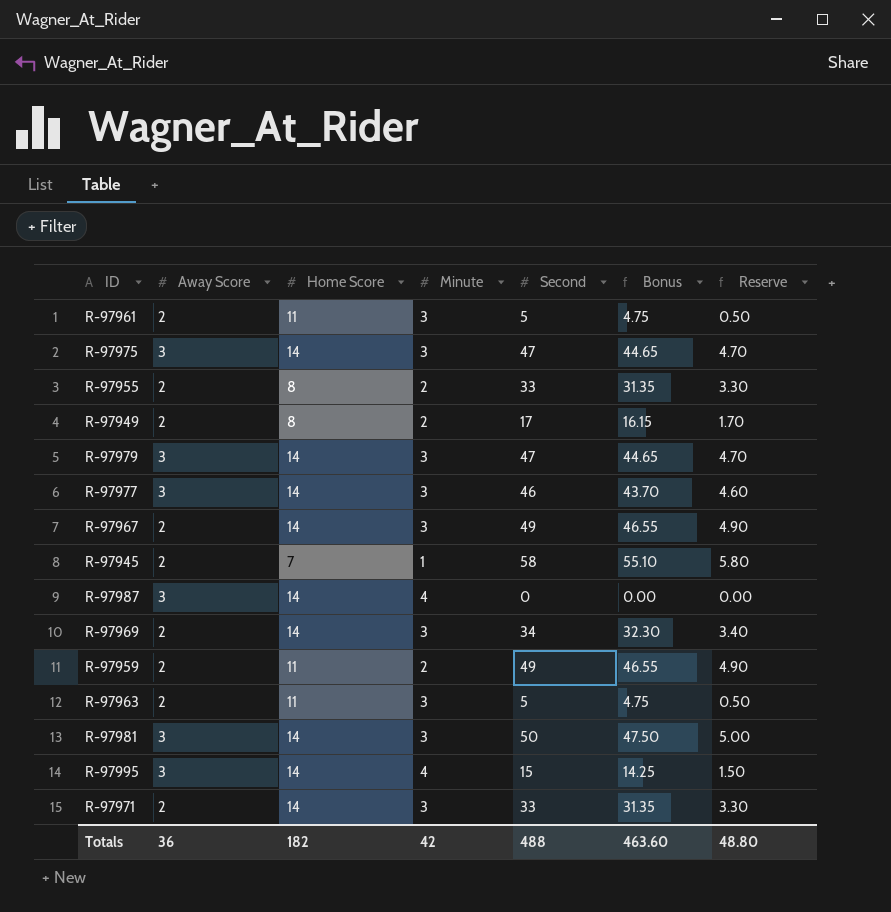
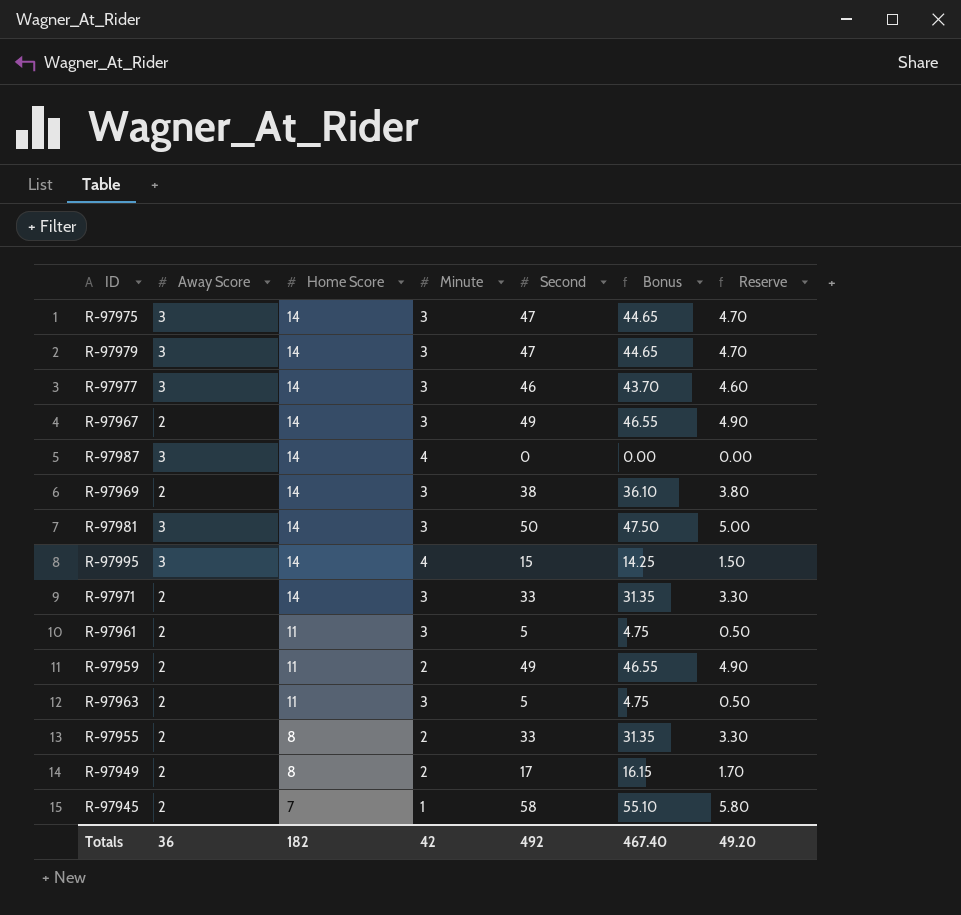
row order: none -> Home Score descending
R-97969 | Second: 34 -> 38
R-97969 | Bonus: 32.30 -> 36.10
R-97969 | Reserve: 3.40 -> 3.80
Totals | Second: 488 -> 492
Totals | Bonus: 463.60 -> 467.40
Totals | Reserve: 48.80 -> 49.20

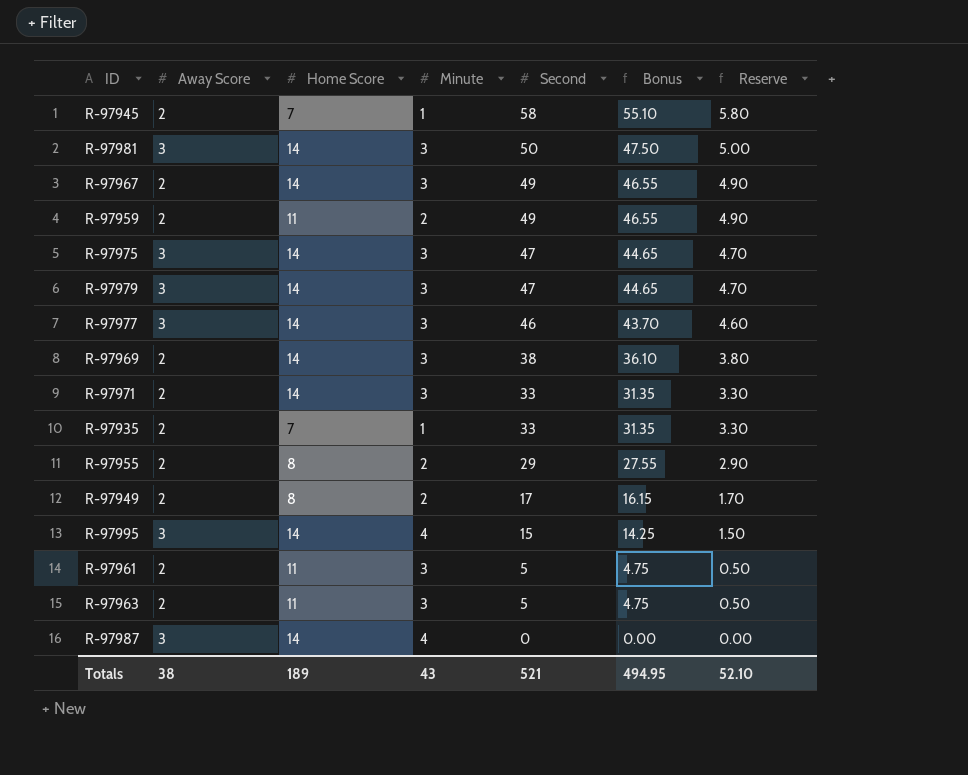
row order: Home Score descending -> Second descending
row R-97935: none -> 2 | 7 | 1 | 33 | 31.35 | 3.30
R-97955 | Second: 33 -> 29
R-97955 | Bonus: 31.35 -> 27.55
R-97955 | Reserve: 3.30 -> 2.90
Totals | Away Score: 36 -> 38
Totals | Home Score: 182 -> 189
Totals | Minute: 42 -> 43
Totals | Second: 492 -> 521
Totals | Bonus: 467.40 -> 494.95
Totals | Reserve: 49.20 -> 52.10

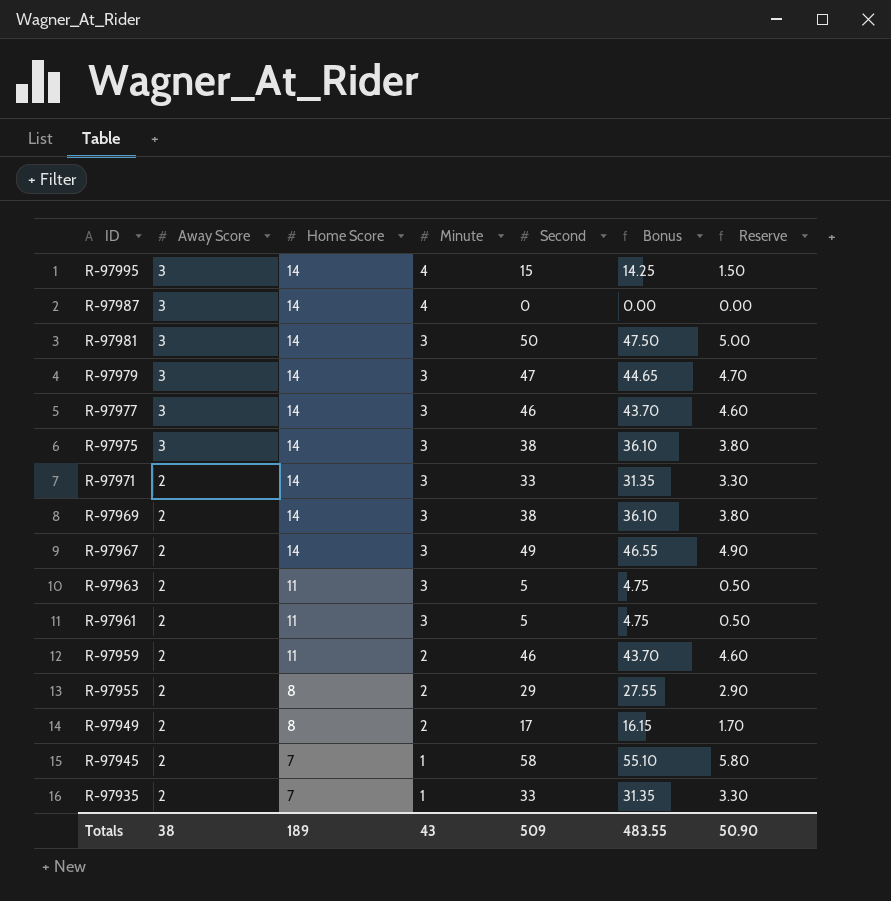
row order: Second descending -> ID descending
R-97975 | Second: 47 -> 38
R-97975 | Bonus: 44.65 -> 36.10
R-97975 | Reserve: 4.70 -> 3.80
R-97959 | Second: 49 -> 46
R-97959 | Bonus: 46.55 -> 43.70
R-97959 | Reserve: 4.90 -> 4.60
Totals | Second: 521 -> 509
Totals | Bonus: 494.95 -> 483.55
Totals | Reserve: 52.10 -> 50.90

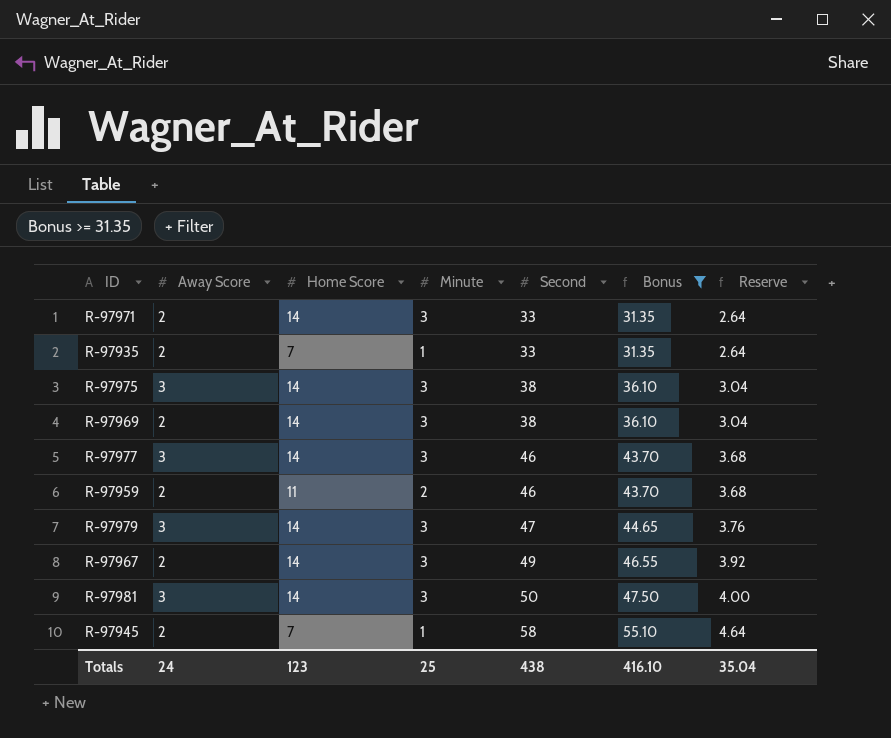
filter: none -> Bonus >= 31.35
row order: ID descending -> Second ascending
column Reserve | formula: [Second] * 0.1 -> [Second] * 0.08
Totals | Away Score: 38 -> 24
Totals | Home Score: 189 -> 123
Totals | Minute: 43 -> 25
Totals | Second: 509 -> 438
Totals | Bonus: 483.55 -> 416.10
Totals | Reserve: 50.90 -> 35.04

